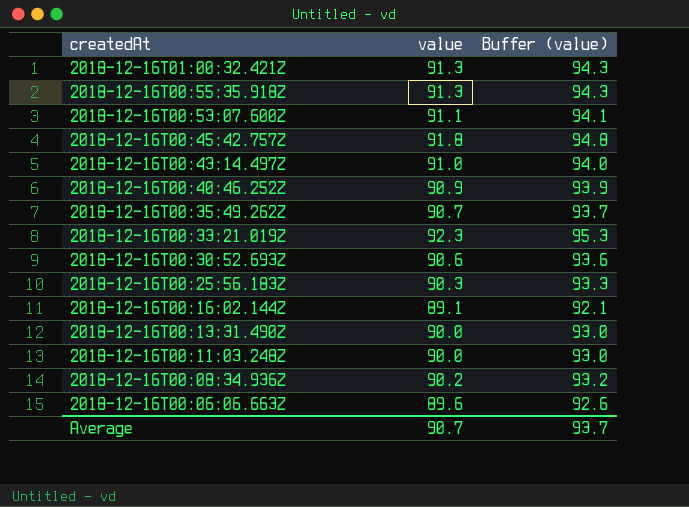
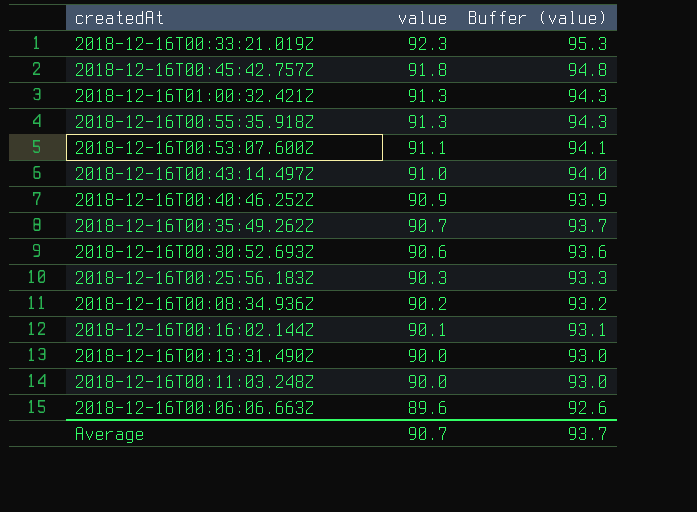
row order: createdAt descending -> value descending
2018-12-16T00:16:02.144Z | value: 89.1 -> 90.1
2018-12-16T00:16:02.144Z | Buffer (value): 92.1 -> 93.1

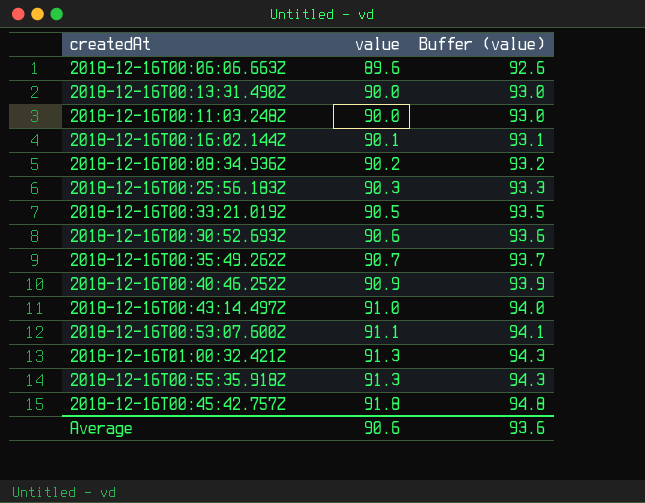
row order: value descending -> value ascending
2018-12-16T00:33:21.019Z | value: 92.3 -> 90.5
2018-12-16T00:33:21.019Z | Buffer (value): 95.3 -> 93.5
Average | value: 90.7 -> 90.6
Average | Buffer (value): 93.7 -> 93.6

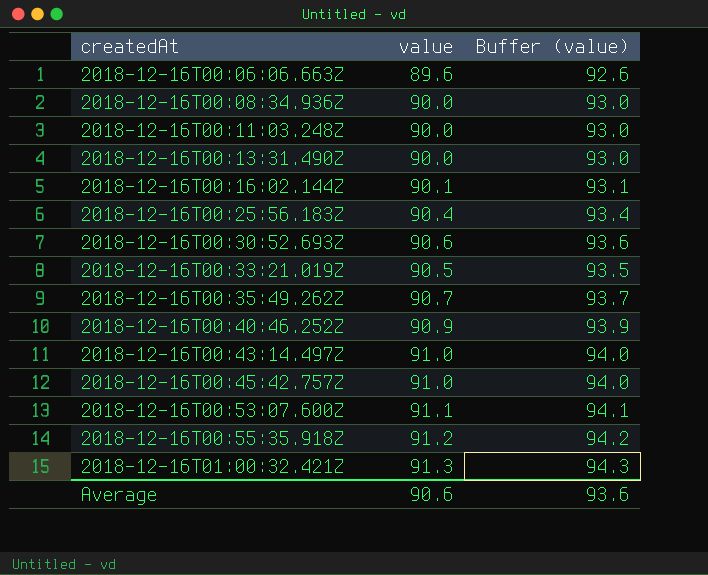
row order: value ascending -> createdAt ascending
2018-12-16T00:08:34.936Z | value: 90.2 -> 90.0
2018-12-16T00:08:34.936Z | Buffer (value): 93.2 -> 93.0
2018-12-16T00:25:56.183Z | value: 90.3 -> 90.4
2018-12-16T00:25:56.183Z | Buffer (value): 93.3 -> 93.4
2018-12-16T00:45:42.757Z | value: 91.8 -> 91.0
2018-12-16T00:45:42.757Z | Buffer (value): 94.8 -> 94.0
2018-12-16T00:55:35.918Z | value: 91.3 -> 91.2
2018-12-16T00:55:35.918Z | Buffer (value): 94.3 -> 94.2

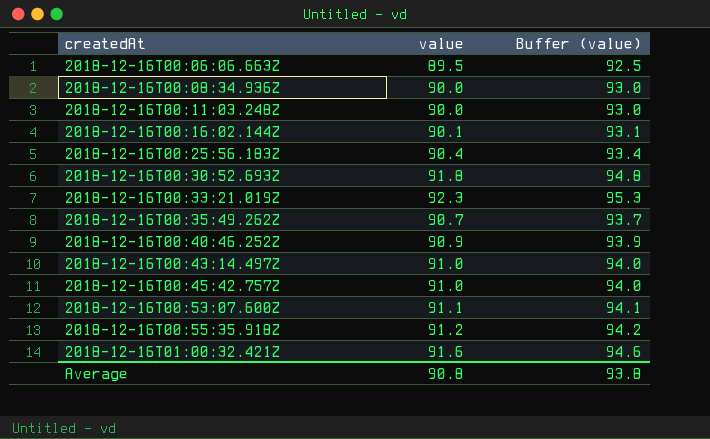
row 2018-12-16T00:13:31.490Z: 90.0 | 93.0 -> none
2018-12-16T00:06:06.663Z | value: 89.6 -> 89.5
2018-12-16T00:06:06.663Z | Buffer (value): 92.6 -> 92.5
2018-12-16T00:30:52.693Z | value: 90.6 -> 91.8
2018-12-16T00:30:52.693Z | Buffer (value): 93.6 -> 94.8
2018-12-16T00:33:21.019Z | value: 90.5 -> 92.3
2018-12-16T00:33:21.019Z | Buffer (value): 93.5 -> 95.3
2018-12-16T01:00:32.421Z | value: 91.3 -> 91.6
2018-12-16T01:00:32.421Z | Buffer (value): 94.3 -> 94.6
Average | value: 90.6 -> 90.8
Average | Buffer (value): 93.6 -> 93.8

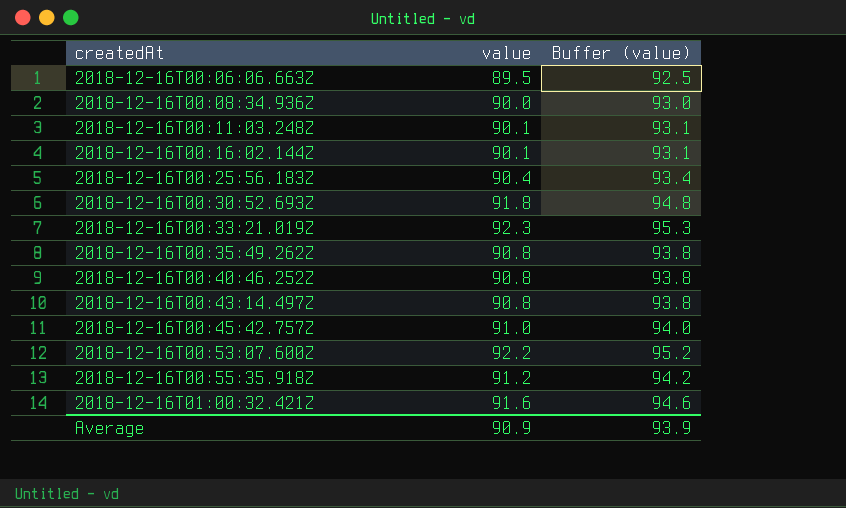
2018-12-16T00:11:03.248Z | value: 90.0 -> 90.1
2018-12-16T00:11:03.248Z | Buffer (value): 93.0 -> 93.1
2018-12-16T00:35:49.262Z | value: 90.7 -> 90.8
2018-12-16T00:35:49.262Z | Buffer (value): 93.7 -> 93.8
2018-12-16T00:40:46.252Z | value: 90.9 -> 90.8
2018-12-16T00:40:46.252Z | Buffer (value): 93.9 -> 93.8
2018-12-16T00:43:14.497Z | value: 91.0 -> 90.8
2018-12-16T00:43:14.497Z | Buffer (value): 94.0 -> 93.8
2018-12-16T00:53:07.600Z | value: 91.1 -> 92.2
2018-12-16T00:53:07.600Z | Buffer (value): 94.1 -> 95.2
Average | value: 90.8 -> 90.9
Average | Buffer (value): 93.8 -> 93.9

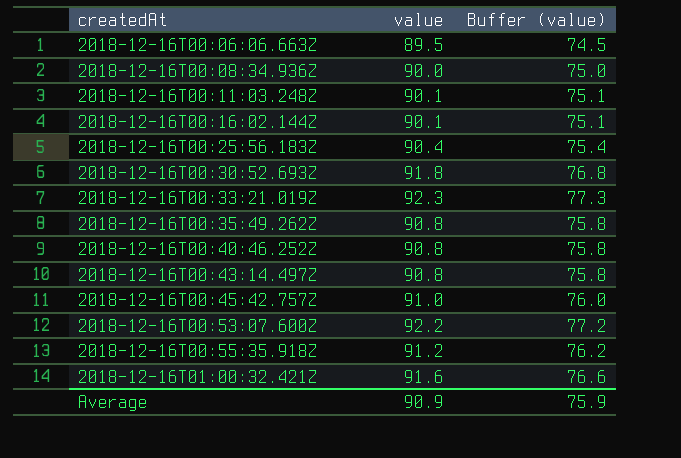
column Buffer (value) | formula: [value] + 3 -> [value] - 15
Average | Buffer (value): 93.9 -> 75.9

